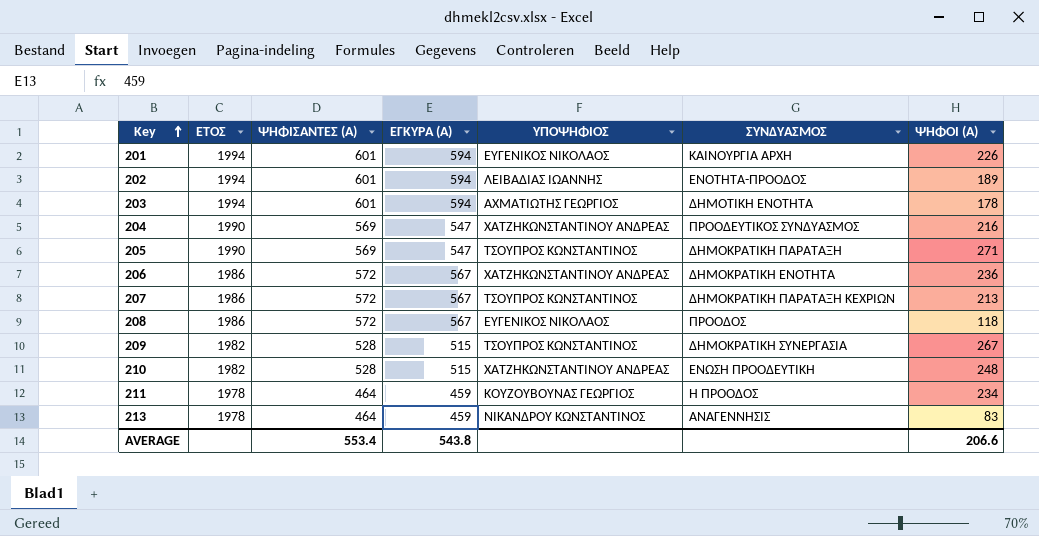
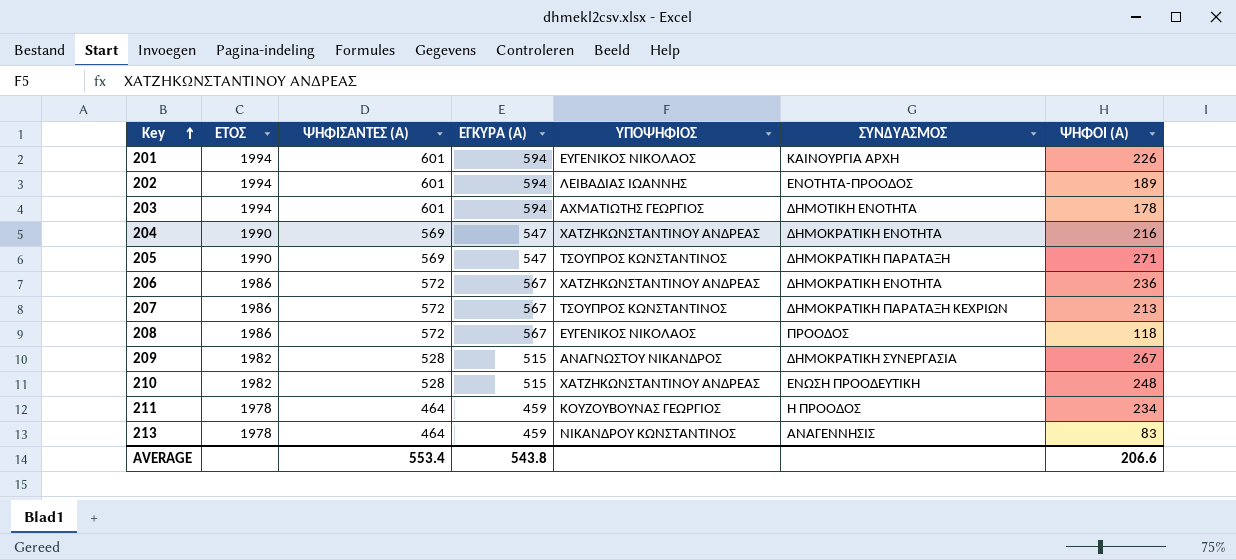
204 | ΣΥΝΔΥΑΣΜΟΣ: ΠΡΟΟΔΕΥΤΙΚΟΣ ΣΥΝΔΥΑΣΜΟΣ -> ΔΗΜΟΚΡΑΤΙΚΗ ΕΝΟΤΗΤΑ
209 | ΥΠΟΨΗΦΙΟΣ: ΤΣΟΥΠΡΟΣ ΚΩΝΣΤΑΝΤΙΝΟΣ -> ΑΝΑΓΝΩΣΤΟΥ ΝΙΚΑΝΔΡΟΣ

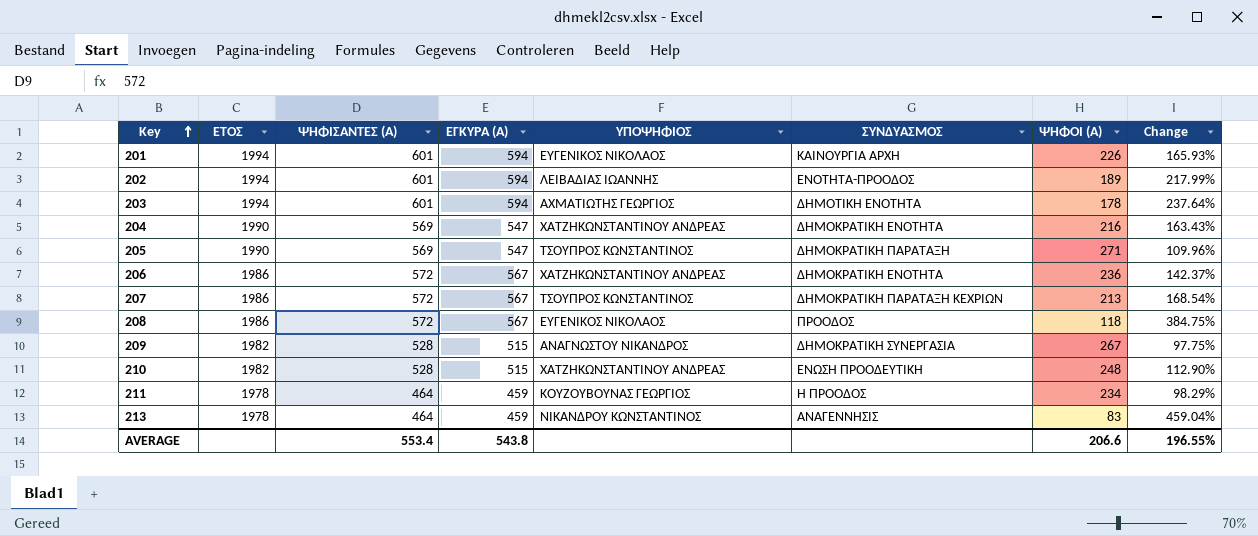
column Change | formula: none -> ([ΨΗΦΙΣΑΝΤΕΣ (Α)] - [ΨΗΦΟΙ (Α)]) / [ΨΗΦΟΙ (Α)]

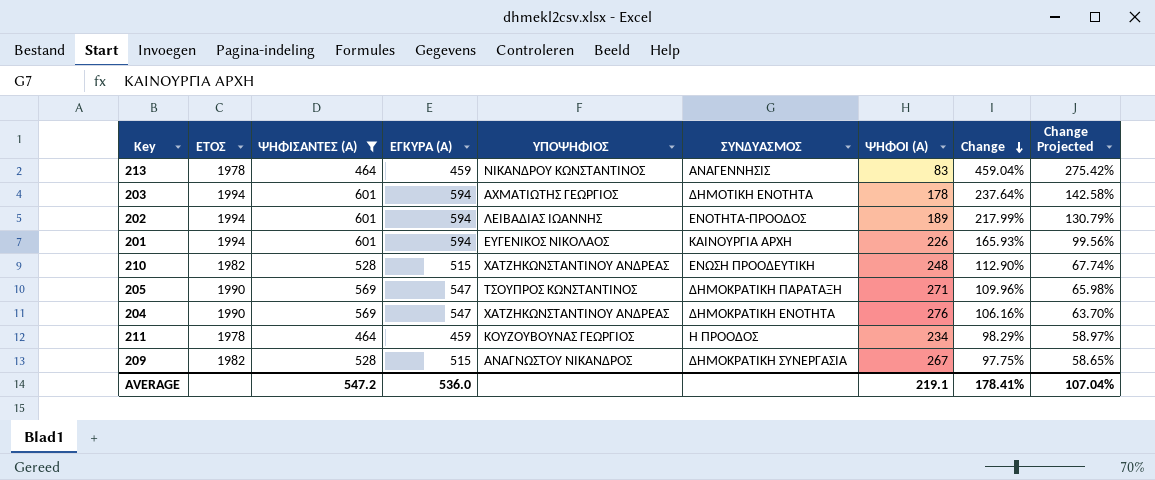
filter: none -> ΨΗΦΙΣΑΝΤΕΣ (Α) != 572
row order: Key ascending -> Change descending
column Change Projected | formula: none -> [Change] * 0.6
204 | ΨΗΦΟΙ (Α): 216 -> 276
204 | Change: 163.43% -> 106.16%
AVERAGE | ΨΗΦΙΣΑΝΤΕΣ (Α): 553.4 -> 547.2
AVERAGE | ΕΓΚΥΡΑ (Α): 543.8 -> 536.0
AVERAGE | ΨΗΦΟΙ (Α): 206.6 -> 219.1
AVERAGE | Change: 196.55% -> 178.41%

